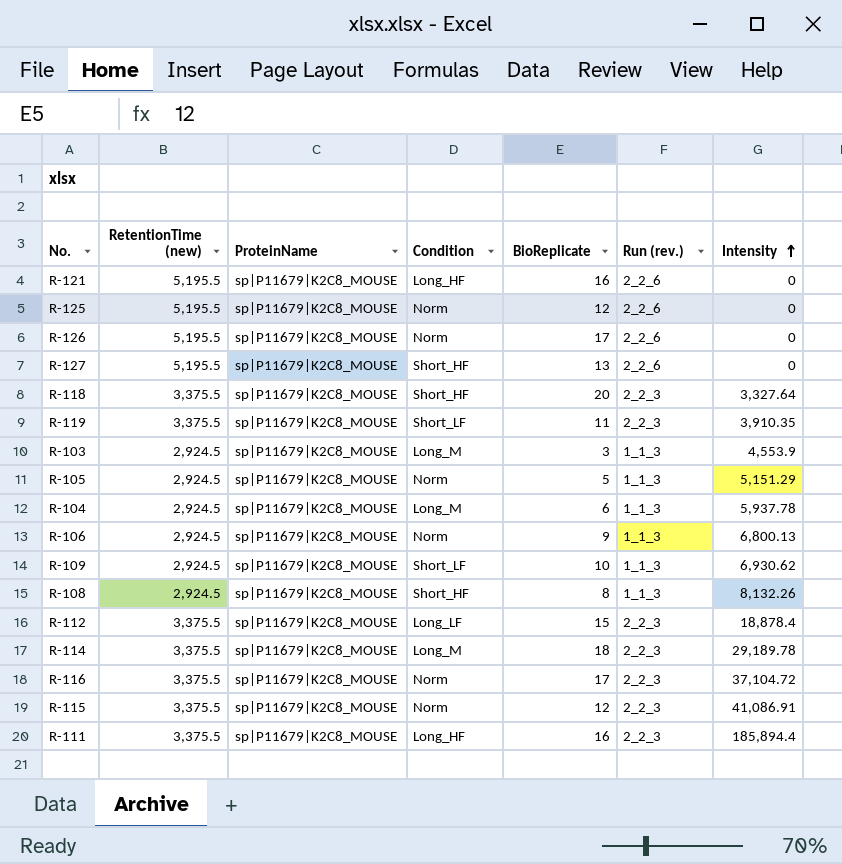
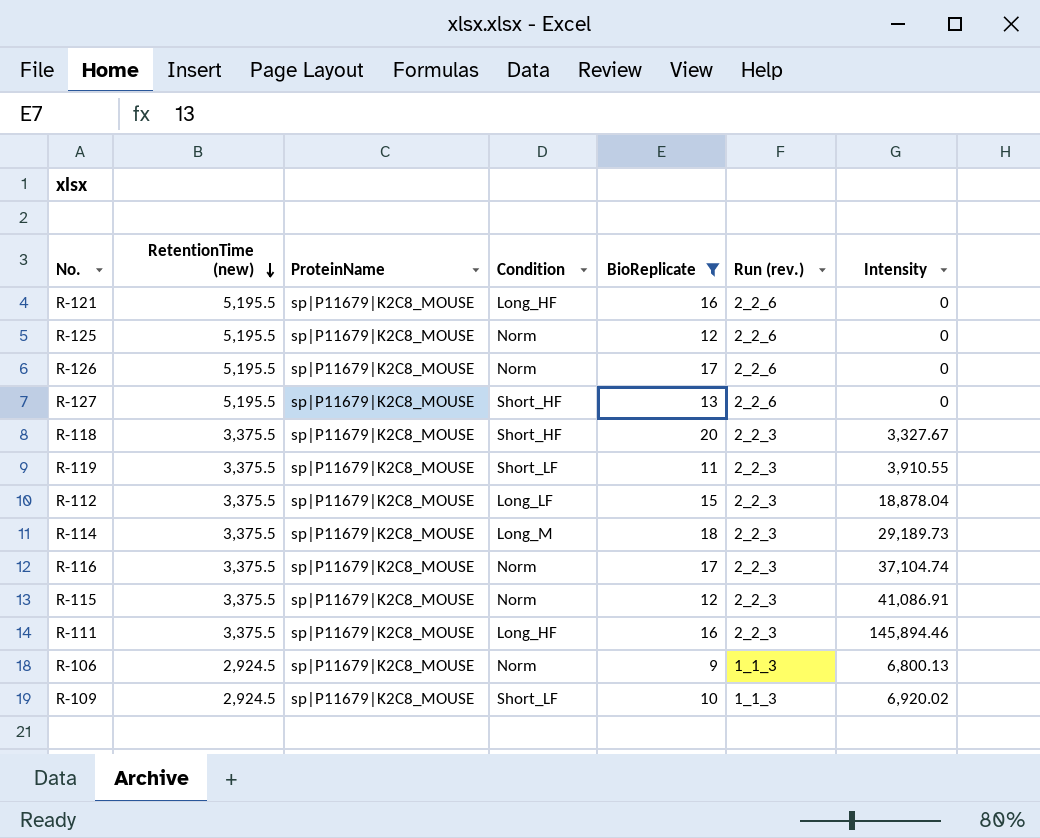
filter: none -> BioReplicate >= 9
row order: Intensity ascending -> RetentionTime (new) descending
R-118 | Intensity: 3,327.64 -> 3,327.67
R-119 | Intensity: 3,910.35 -> 3,910.55
R-112 | Intensity: 18,878.4 -> 18,878.04
R-114 | Intensity: 29,189.78 -> 29,189.73
R-116 | Intensity: 37,104.72 -> 37,104.74
R-111 | Intensity: 185,894.4 -> 145,894.46
R-109 | Intensity: 6,930.62 -> 6,920.02

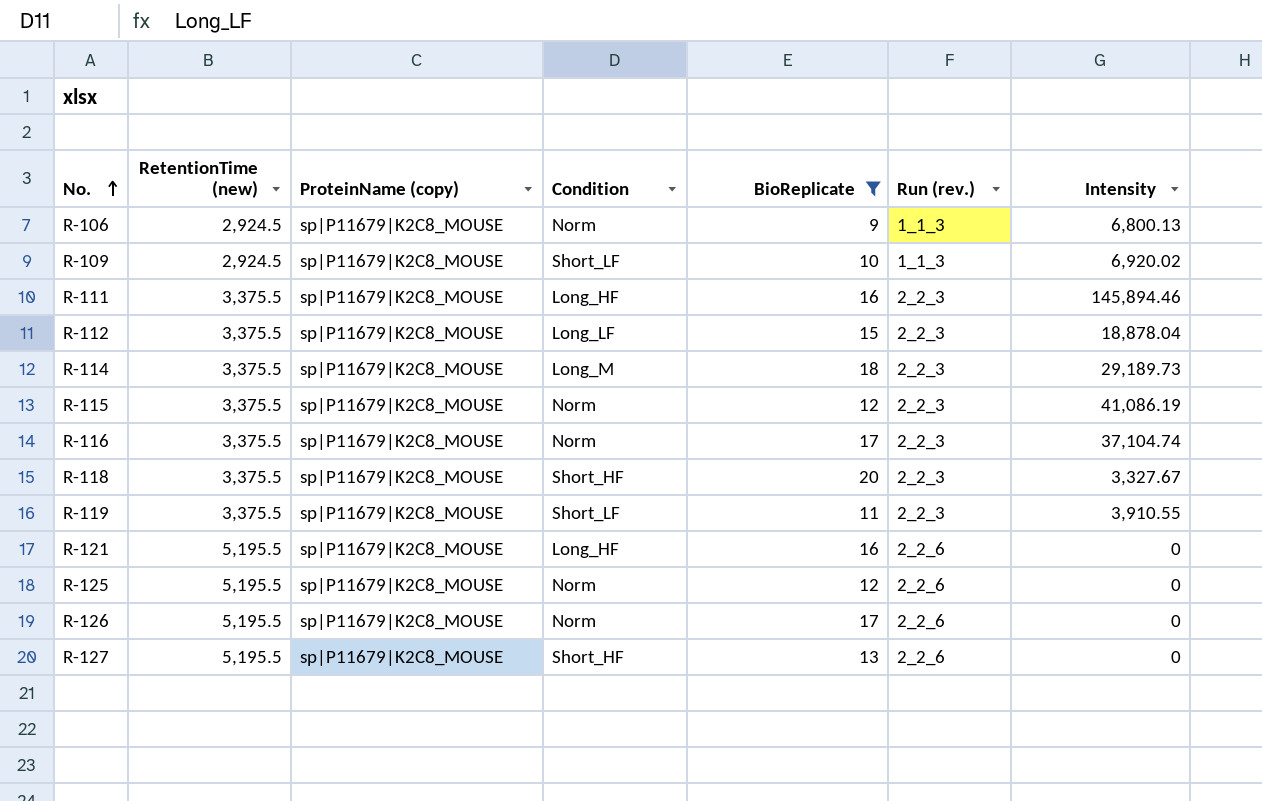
row order: RetentionTime (new) descending -> No. ascending
column name: ProteinName -> ProteinName (copy)
R-115 | Intensity: 41,086.91 -> 41,086.19

